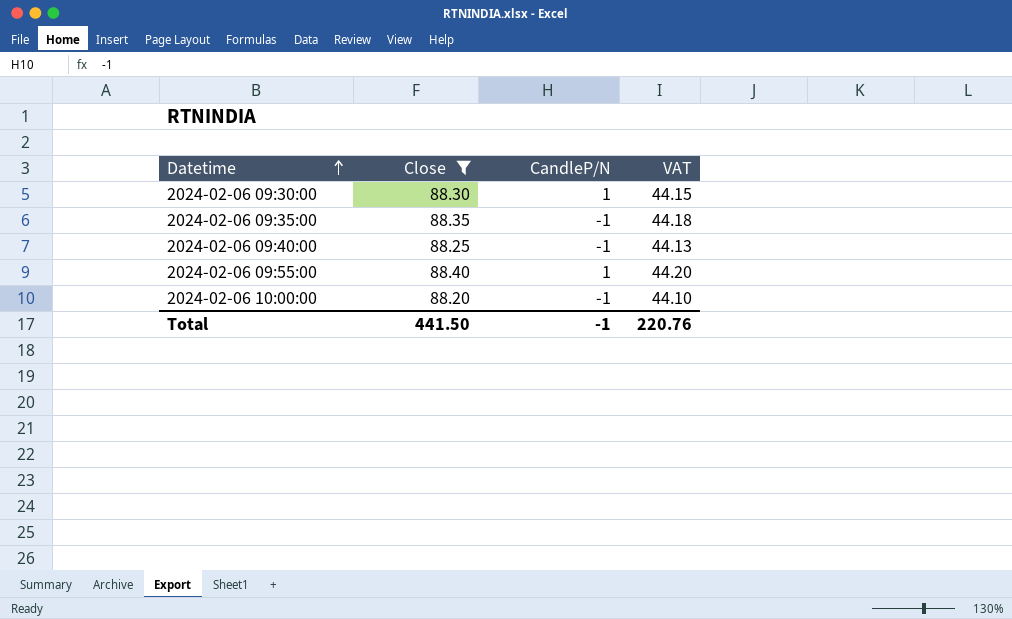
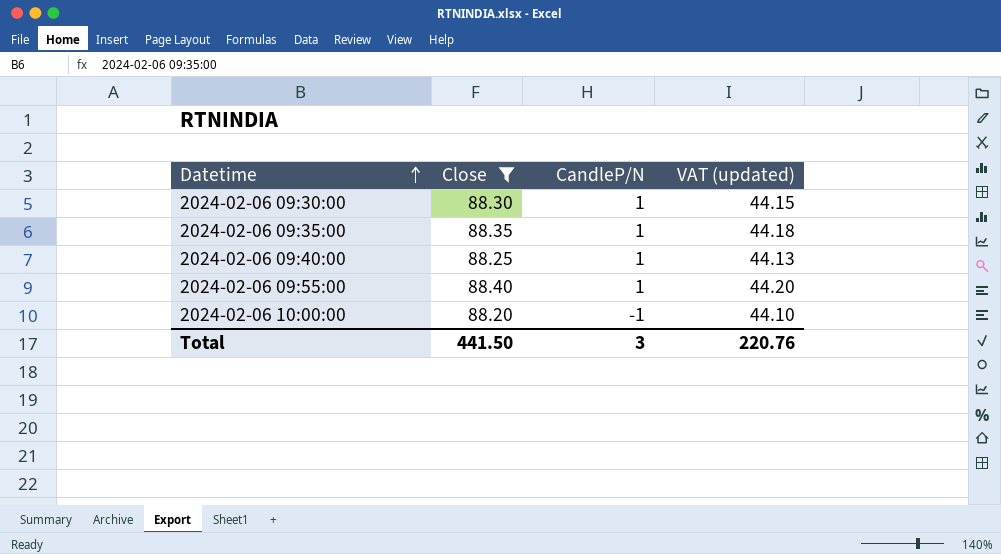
column name: VAT -> VAT (updated)
2024-02-06 09:35:00 | CandleP/N: -1 -> 1
2024-02-06 09:40:00 | CandleP/N: -1 -> 1
Total | CandleP/N: -1 -> 3

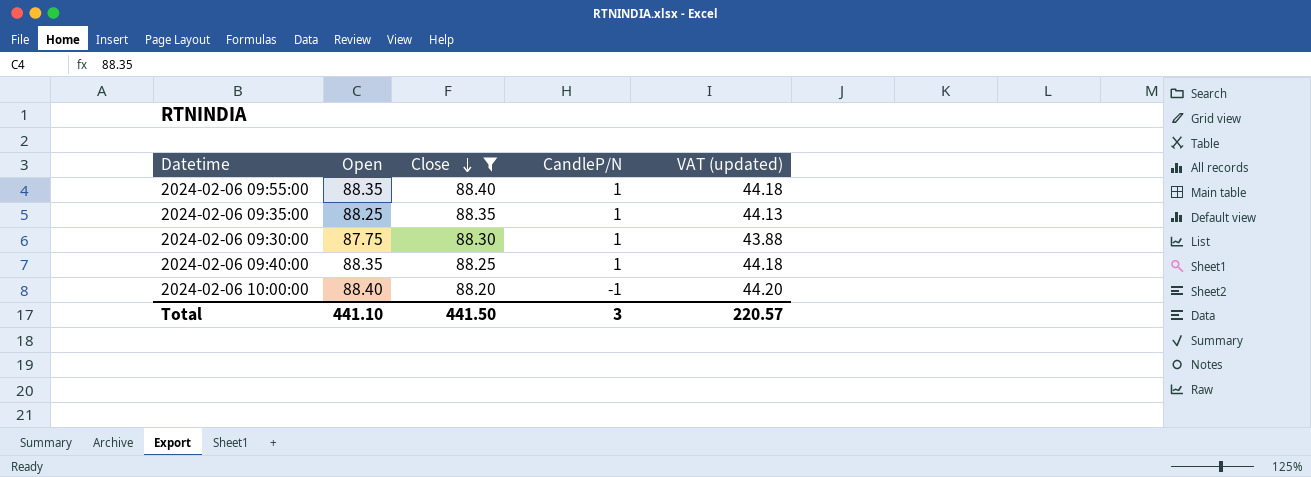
row order: Datetime ascending -> Close descending
column Open | position: none -> 2
column VAT (updated) | formula: [Close] * 0.5 -> [Open] * 0.5
Total | VAT (updated): 220.76 -> 220.57

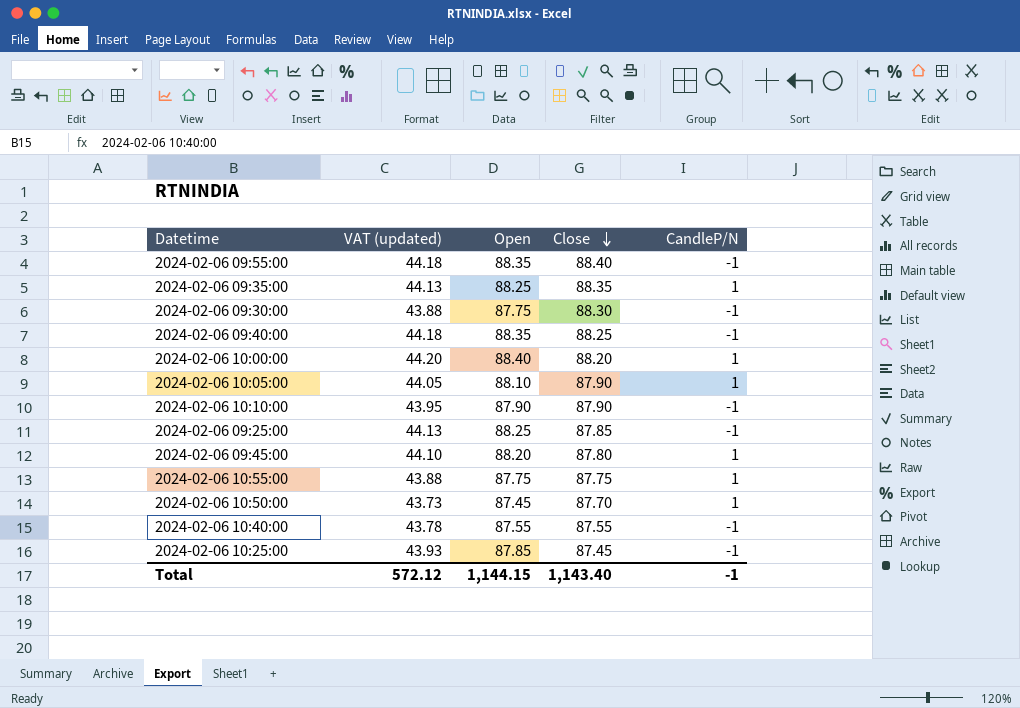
filter: Close >= 88.20 -> none
column VAT (updated) | position: 5 -> 2
2024-02-06 09:55:00 | CandleP/N: 1 -> -1
2024-02-06 09:30:00 | CandleP/N: 1 -> -1
2024-02-06 09:40:00 | CandleP/N: 1 -> -1
2024-02-06 10:00:00 | CandleP/N: -1 -> 1
Total | VAT (updated): 220.57 -> 572.12
Total | Open: 441.10 -> 1,144.15
Total | Close: 441.50 -> 1,143.40
Total | CandleP/N: 3 -> -1

